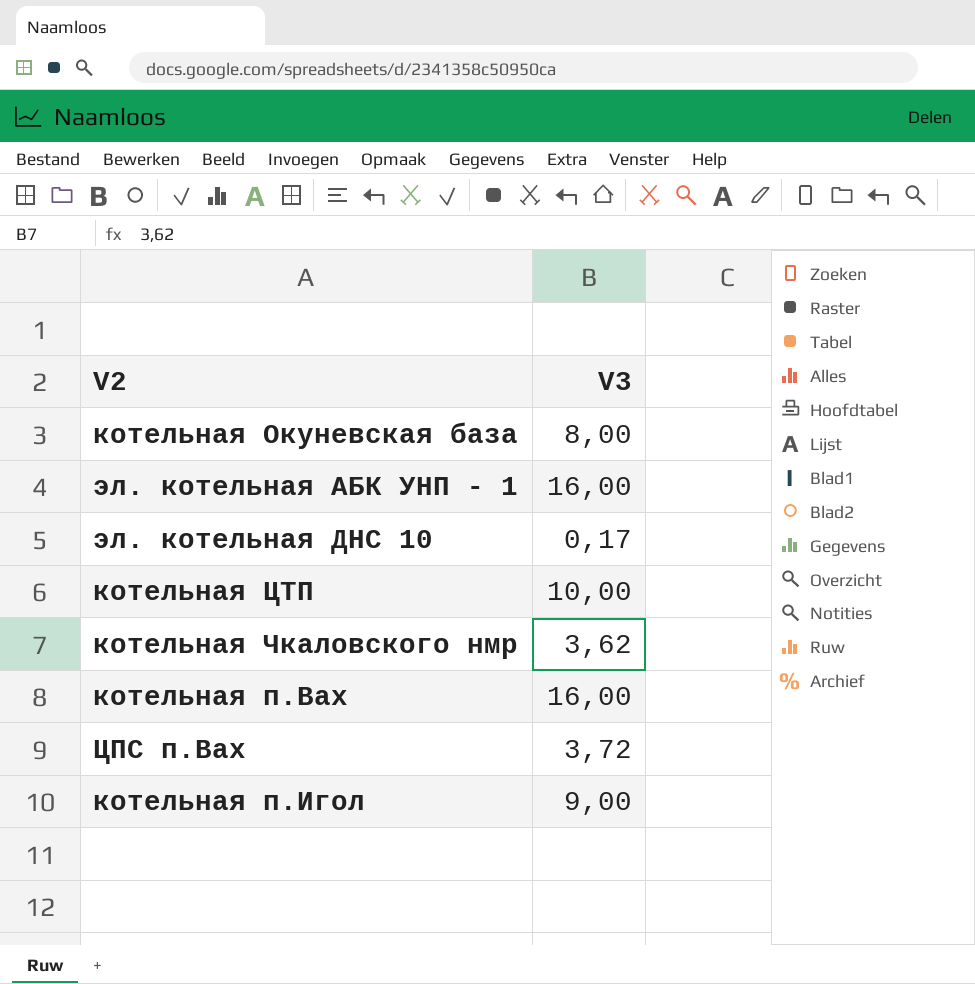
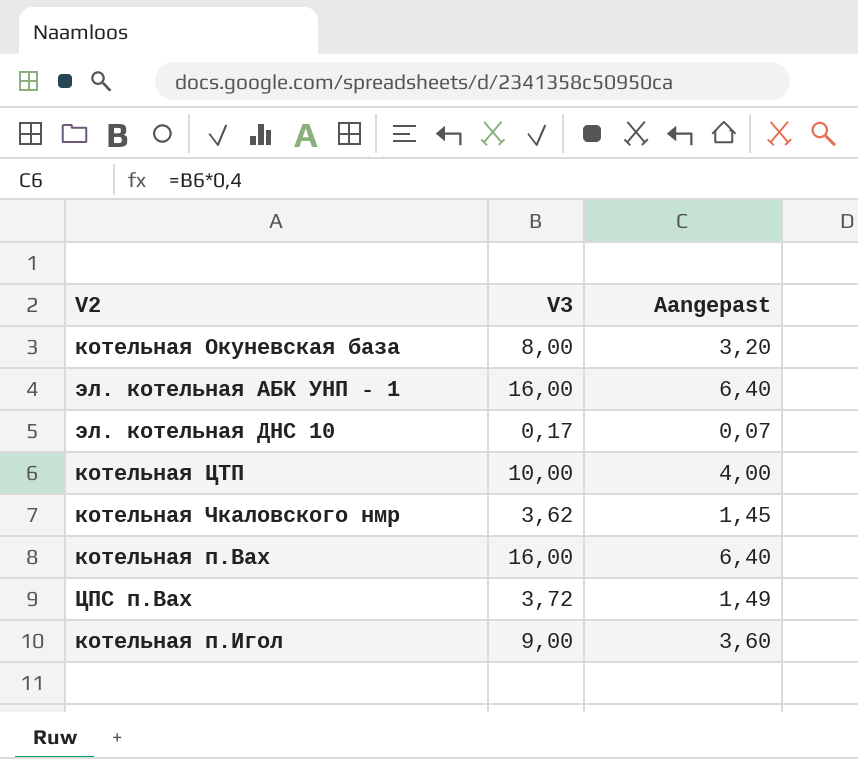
column Aangepast | formula: none -> [V3] * 0,4

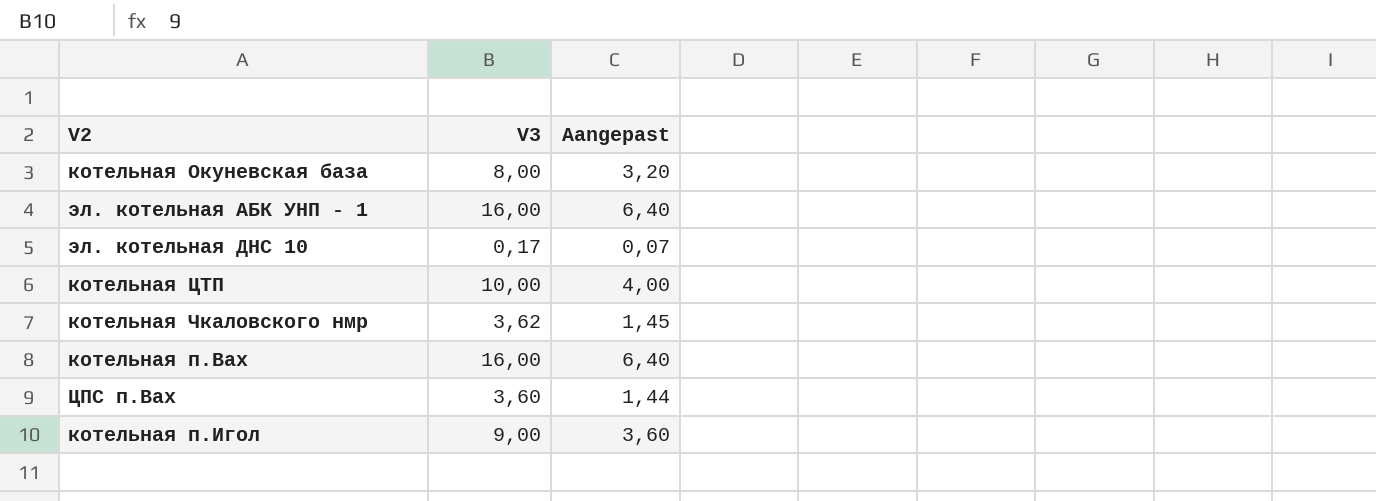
ЦПС п.Вах | V3: 3,72 -> 3,60
ЦПС п.Вах | Aangepast: 1,49 -> 1,44

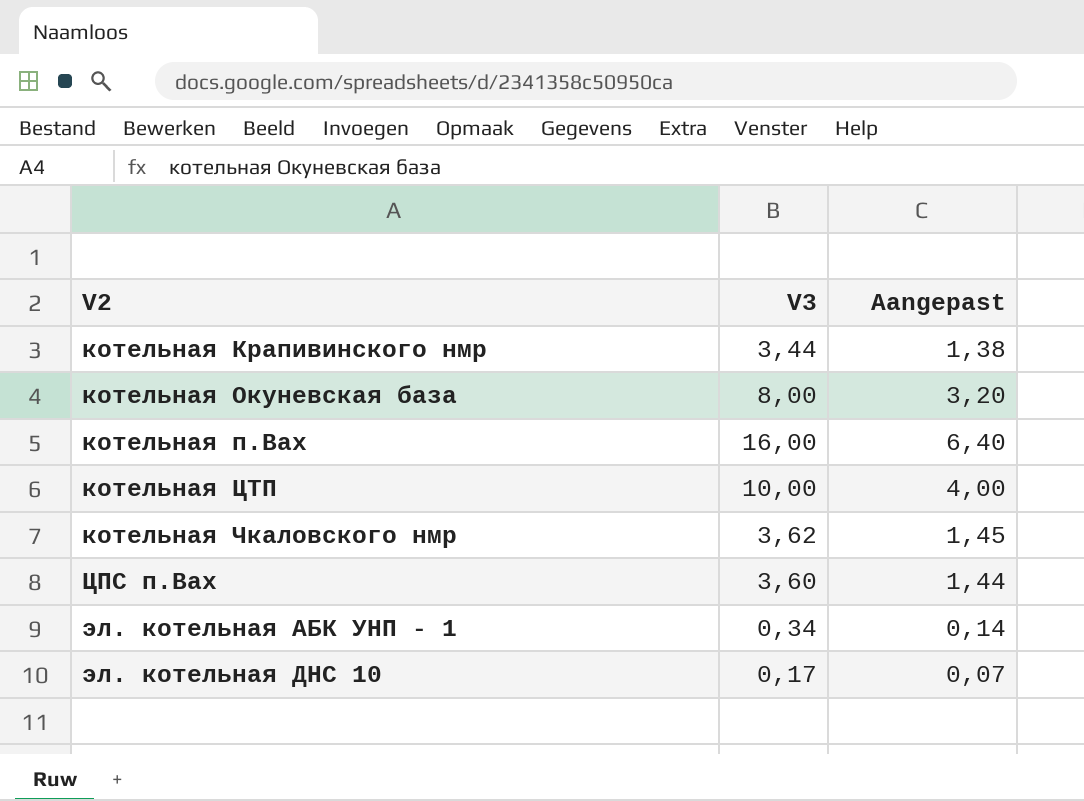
row order: none -> V2 ascending
row котельная п.Игол: 9,00 | 3,60 -> none
row котельная Крапивинского нмр: none -> 3,44 | 1,38
эл. котельная АБК УНП - 1 | V3: 16,00 -> 0,34
эл. котельная АБК УНП - 1 | Aangepast: 6,40 -> 0,14

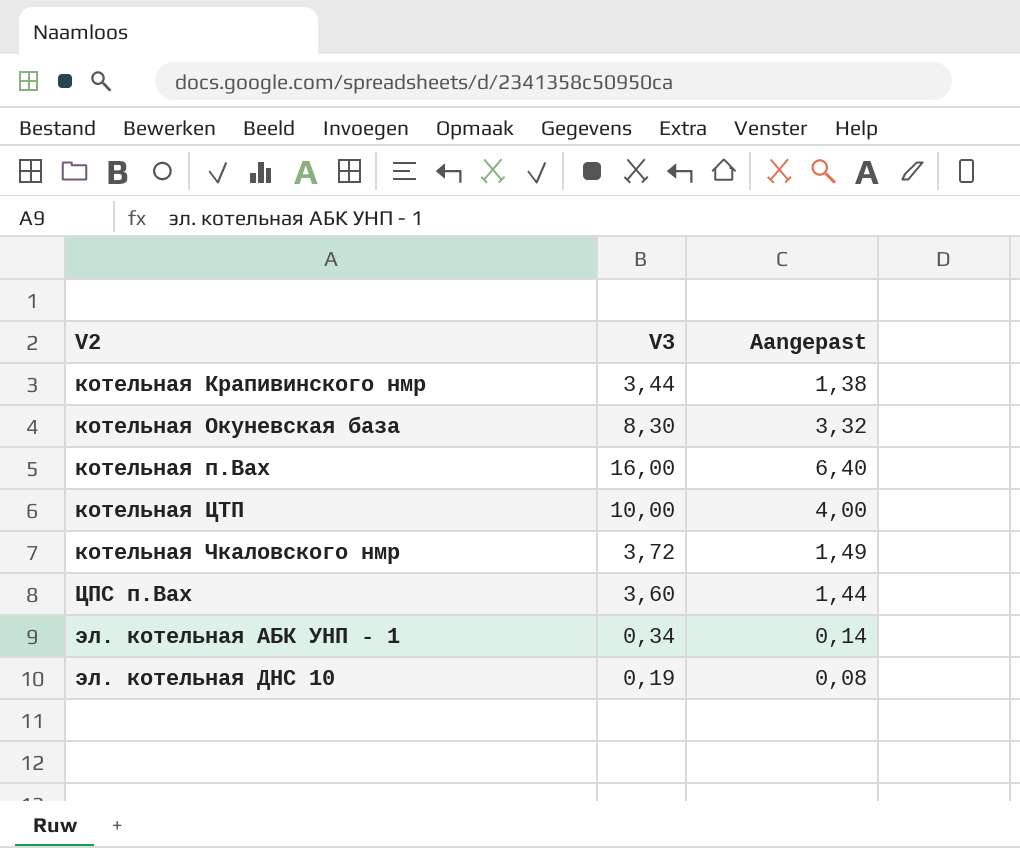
котельная Окуневская база | V3: 8,00 -> 8,30
котельная Окуневская база | Aangepast: 3,20 -> 3,32
котельная Чкаловского нмр | V3: 3,62 -> 3,72
котельная Чкаловского нмр | Aangepast: 1,45 -> 1,49
эл. котельная ДНС 10 | V3: 0,17 -> 0,19
эл. котельная ДНС 10 | Aangepast: 0,07 -> 0,08

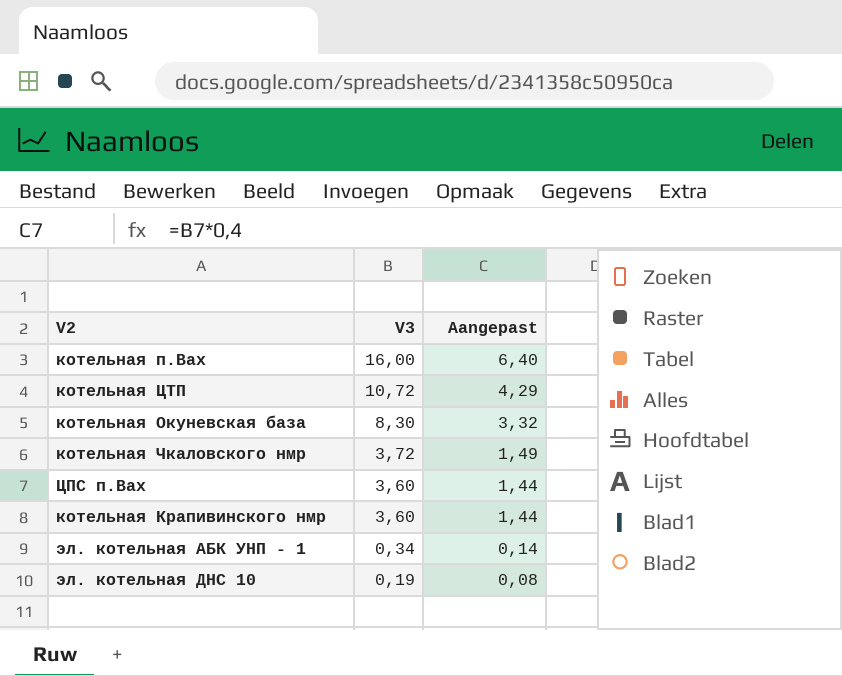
row order: V2 ascending -> V3 descending
котельная ЦТП | V3: 10,00 -> 10,72
котельная ЦТП | Aangepast: 4,00 -> 4,29
котельная Крапивинского нмр | V3: 3,44 -> 3,60
котельная Крапивинского нмр | Aangepast: 1,38 -> 1,44

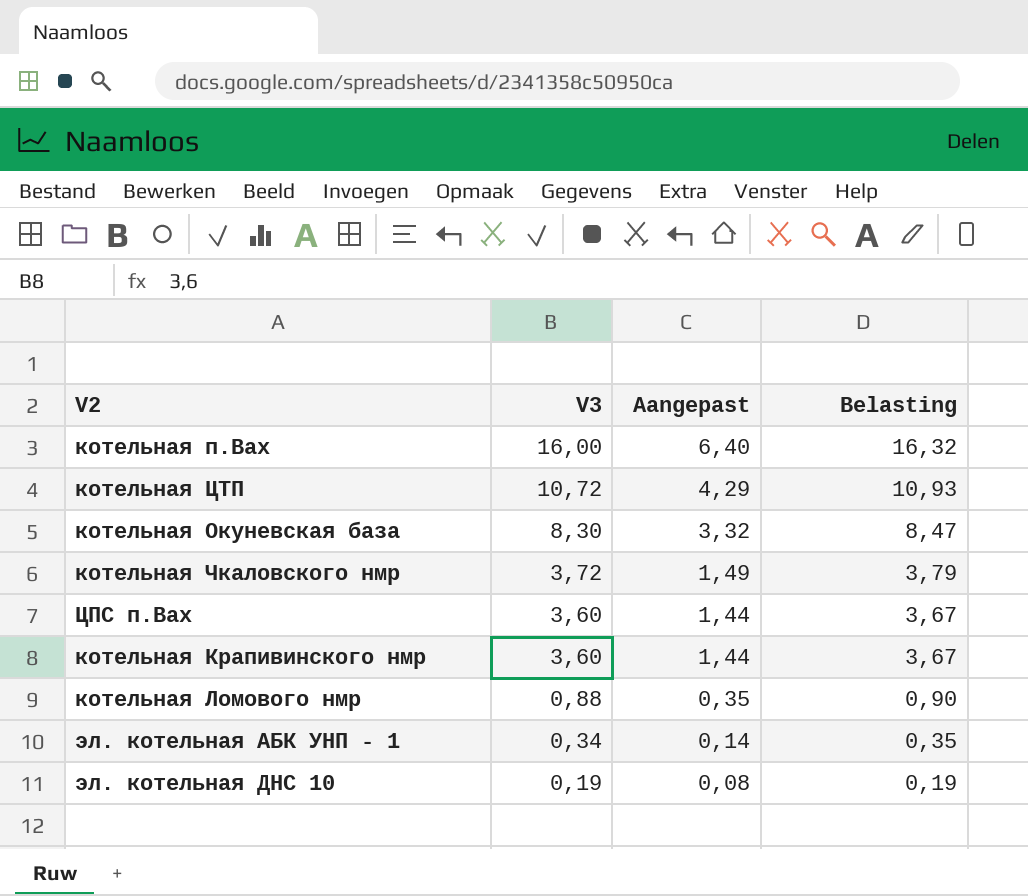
column Belasting | formula: none -> [V3] * 1,02
row котельная Ломового нмр: none -> 0,88 | 0,35 | 0,90

